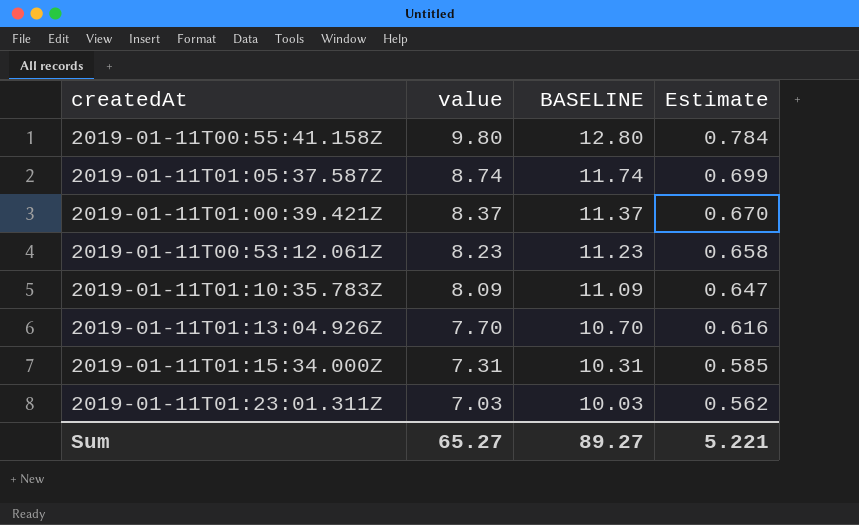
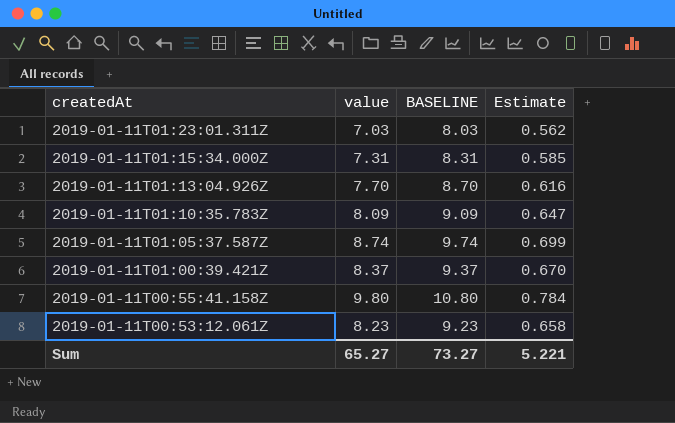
row order: value descending -> createdAt descending
column BASELINE | formula: [value] + 3 -> [value] + 1
Sum | BASELINE: 89.27 -> 73.27

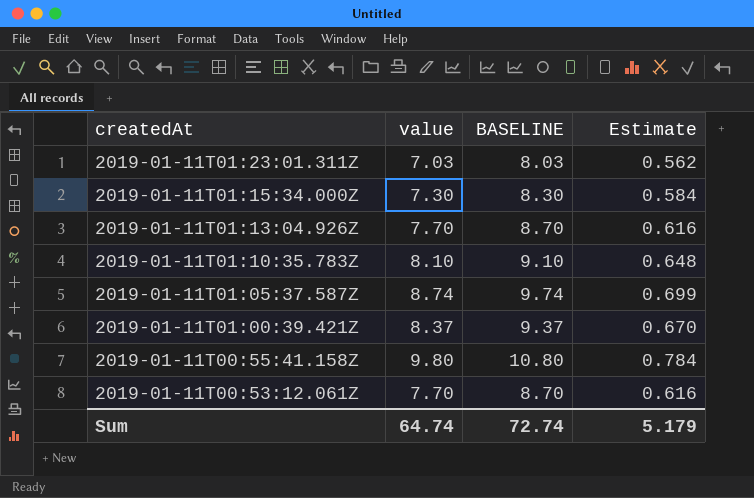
2019-01-11T01:15:34.000Z | value: 7.31 -> 7.30
2019-01-11T01:15:34.000Z | BASELINE: 8.31 -> 8.30
2019-01-11T01:15:34.000Z | Estimate: 0.585 -> 0.584
2019-01-11T01:10:35.783Z | value: 8.09 -> 8.10
2019-01-11T01:10:35.783Z | BASELINE: 9.09 -> 9.10
2019-01-11T01:10:35.783Z | Estimate: 0.647 -> 0.648
2019-01-11T00:53:12.061Z | value: 8.23 -> 7.70
2019-01-11T00:53:12.061Z | BASELINE: 9.23 -> 8.70
2019-01-11T00:53:12.061Z | Estimate: 0.658 -> 0.616
Sum | value: 65.27 -> 64.74
Sum | BASELINE: 73.27 -> 72.74
Sum | Estimate: 5.221 -> 5.179

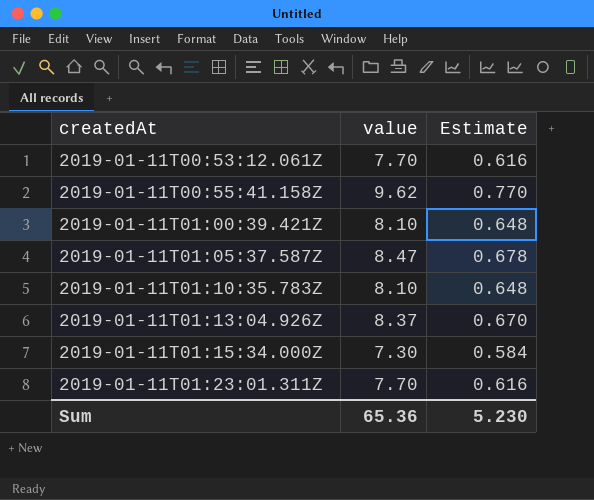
row order: createdAt descending -> createdAt ascending
column BASELINE | formula: [value] + 1 -> none
2019-01-11T00:55:41.158Z | value: 9.80 -> 9.62
2019-01-11T00:55:41.158Z | Estimate: 0.784 -> 0.770
2019-01-11T01:00:39.421Z | value: 8.37 -> 8.10
2019-01-11T01:00:39.421Z | Estimate: 0.670 -> 0.648
2019-01-11T01:05:37.587Z | value: 8.74 -> 8.47
2019-01-11T01:05:37.587Z | Estimate: 0.699 -> 0.678
2019-01-11T01:13:04.926Z | value: 7.70 -> 8.37
2019-01-11T01:13:04.926Z | Estimate: 0.616 -> 0.670
2019-01-11T01:23:01.311Z | value: 7.03 -> 7.70
2019-01-11T01:23:01.311Z | Estimate: 0.562 -> 0.616
Sum | value: 64.74 -> 65.36
Sum | Estimate: 5.179 -> 5.230

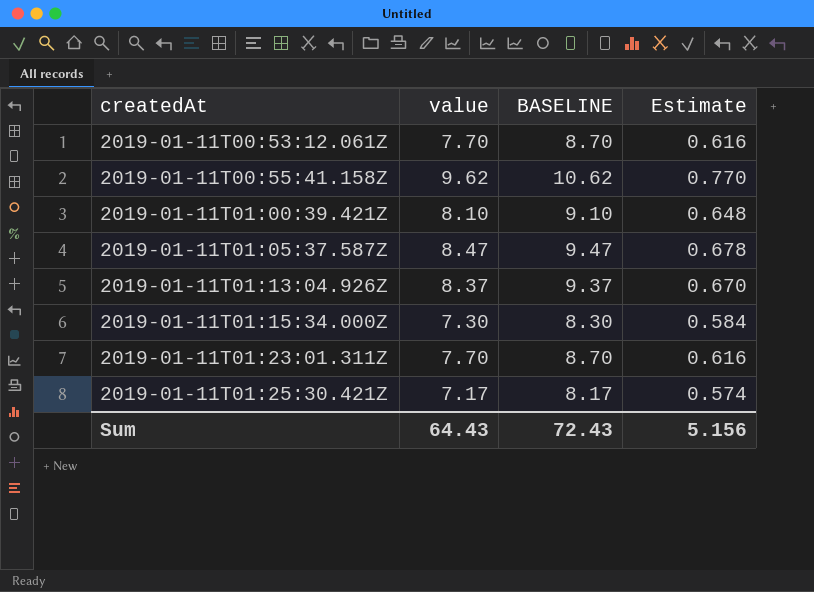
column BASELINE | formula: none -> [value] + 1
row 2019-01-11T01:10:35.783Z: 8.10 | 0.648 -> none
row 2019-01-11T01:25:30.421Z: none -> 7.17 | 8.17 | 0.574
Sum | value: 65.36 -> 64.43
Sum | Estimate: 5.230 -> 5.156

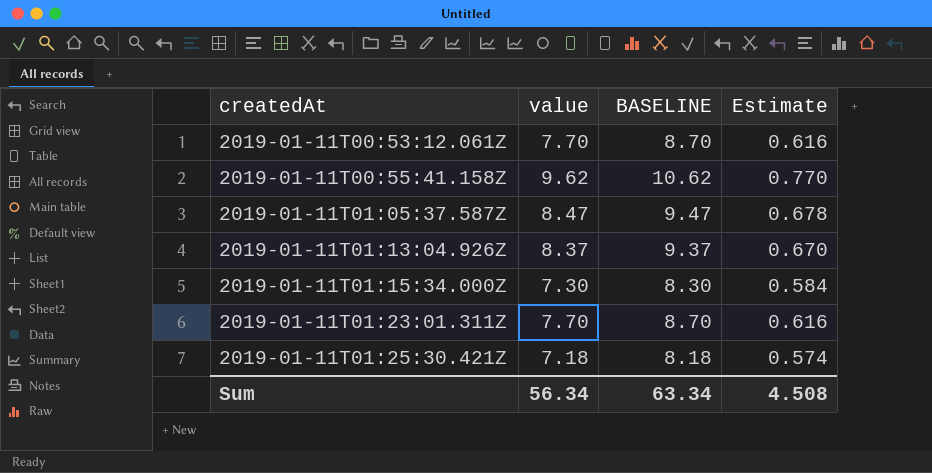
row 2019-01-11T01:00:39.421Z: 8.10 | 9.10 | 0.648 -> none
2019-01-11T01:25:30.421Z | value: 7.17 -> 7.18
2019-01-11T01:25:30.421Z | BASELINE: 8.17 -> 8.18
Sum | value: 64.43 -> 56.34
Sum | BASELINE: 72.43 -> 63.34
Sum | Estimate: 5.156 -> 4.508

